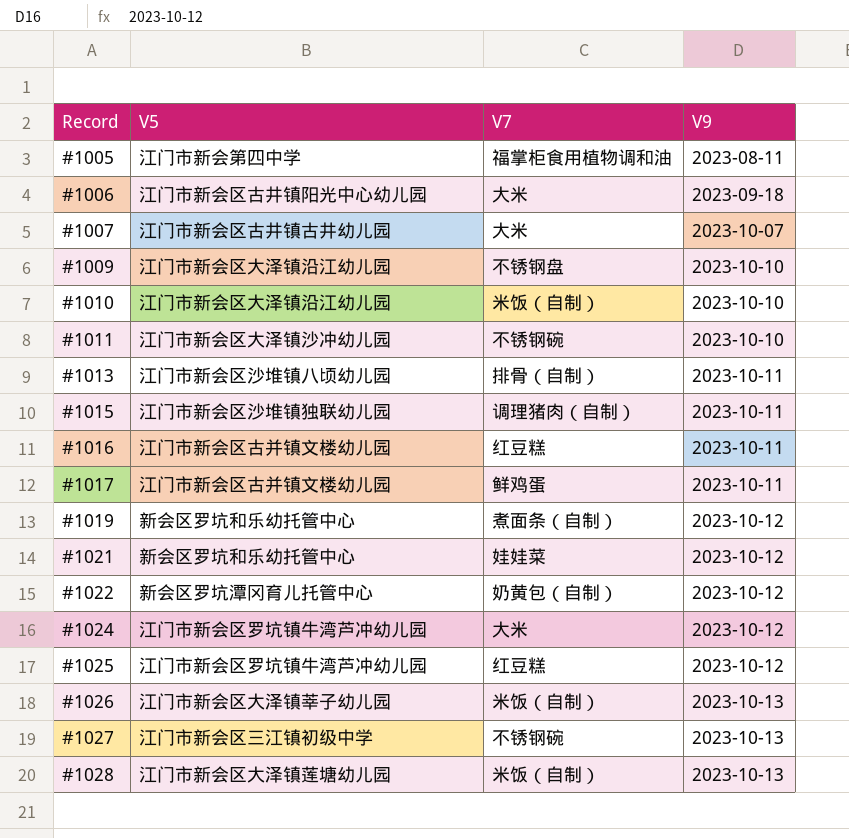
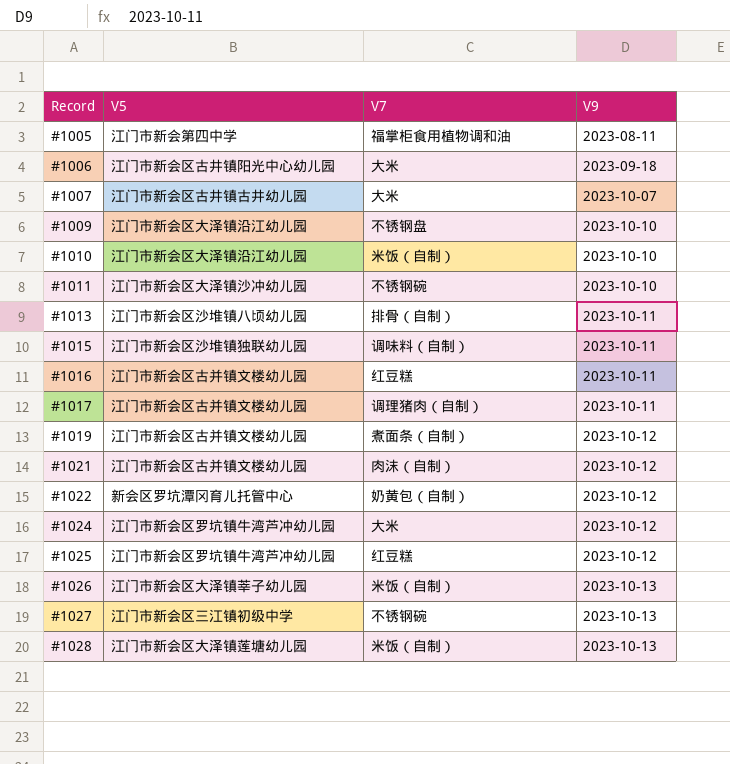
#1015 | V7: 调理猪肉（自制） -> 调味料（自制）
#1017 | V7: 鲜鸡蛋 -> 调理猪肉（自制）
#1019 | V5: 新会区罗坑和乐幼托管中心 -> 江门市新会区古并镇文楼幼儿园
#1021 | V5: 新会区罗坑和乐幼托管中心 -> 江门市新会区古并镇文楼幼儿园
#1021 | V7: 娃娃菜 -> 肉沫（自制）

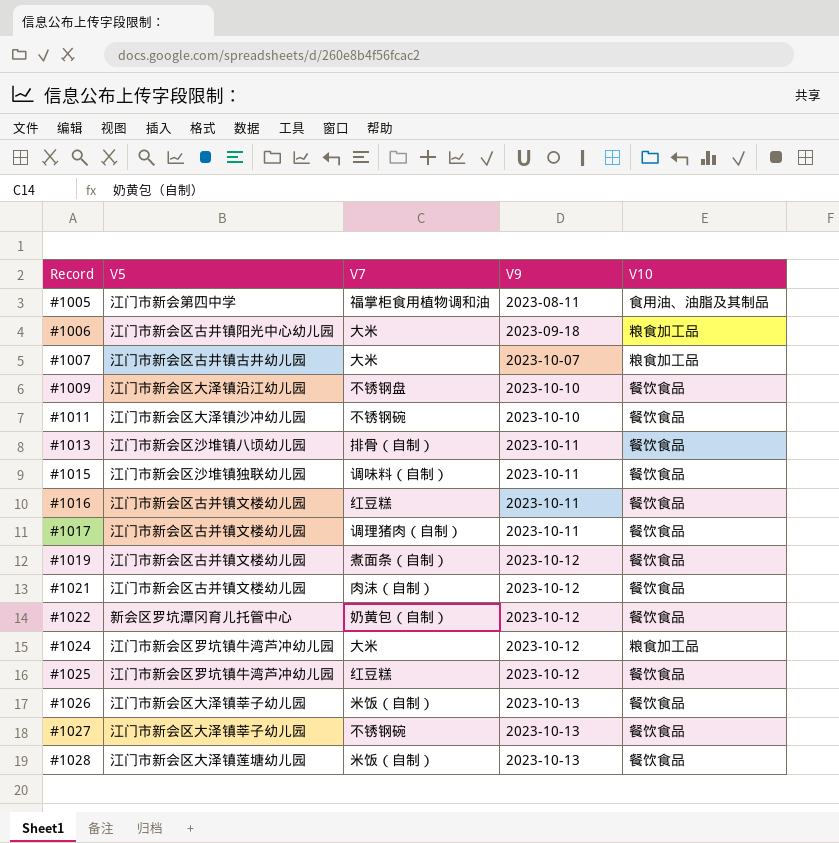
column V10 | position: none -> 5
row #1010: 江门市新会区大泽镇沿江幼儿园 | 米饭（自制） | 2023-10-10 -> none
#1027 | V5: 江门市新会区三江镇初级中学 -> 江门市新会区大泽镇莘子幼儿园

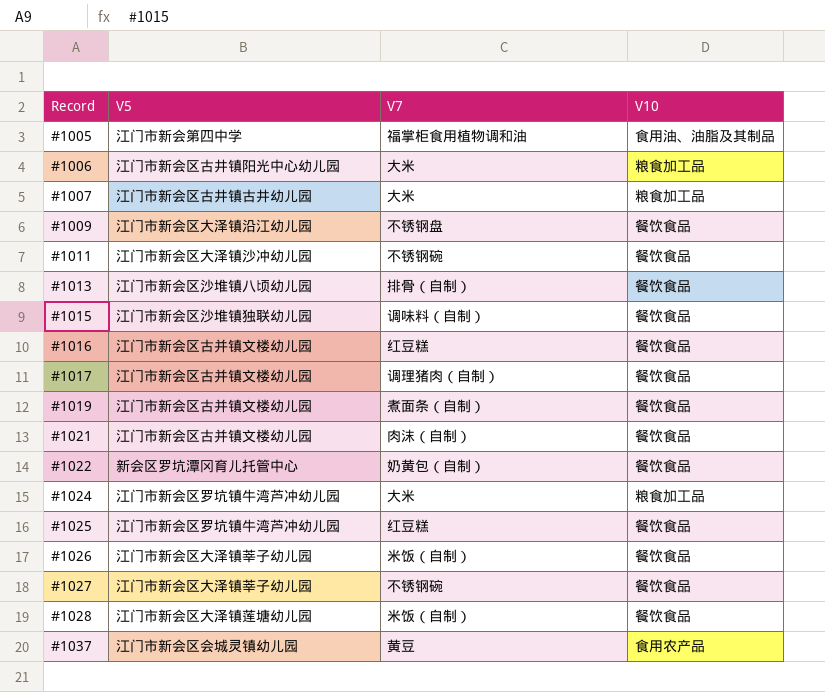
column V9 | position: 4 -> none
row #1037: none -> 江门市新会区会城灵镇幼儿园 | 黄豆 | 食用农产品

